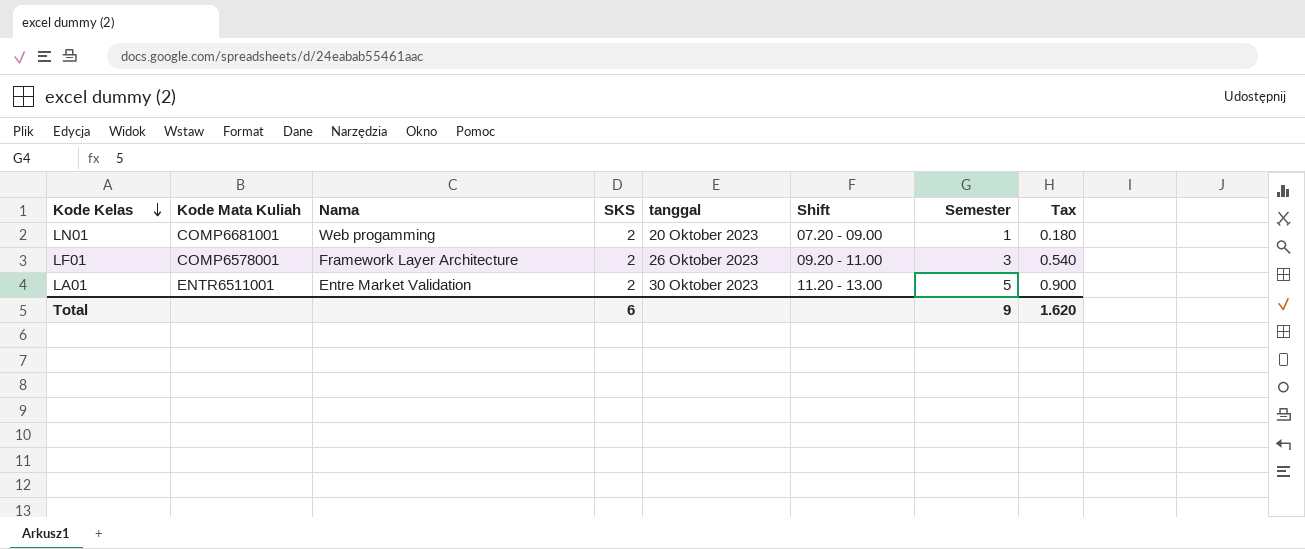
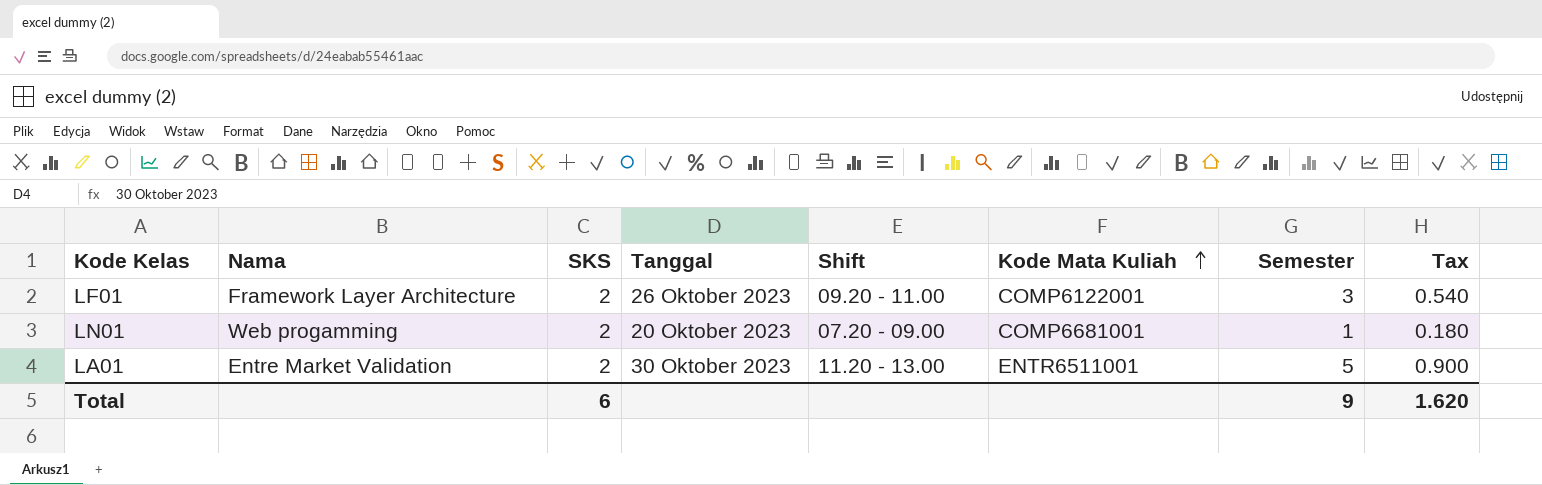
row order: Kode Kelas descending -> Kode Mata Kuliah ascending
column name: tanggal -> Tanggal
column Kode Mata Kuliah | position: 2 -> 6
LF01 | Kode Mata Kuliah: COMP6578001 -> COMP6122001

